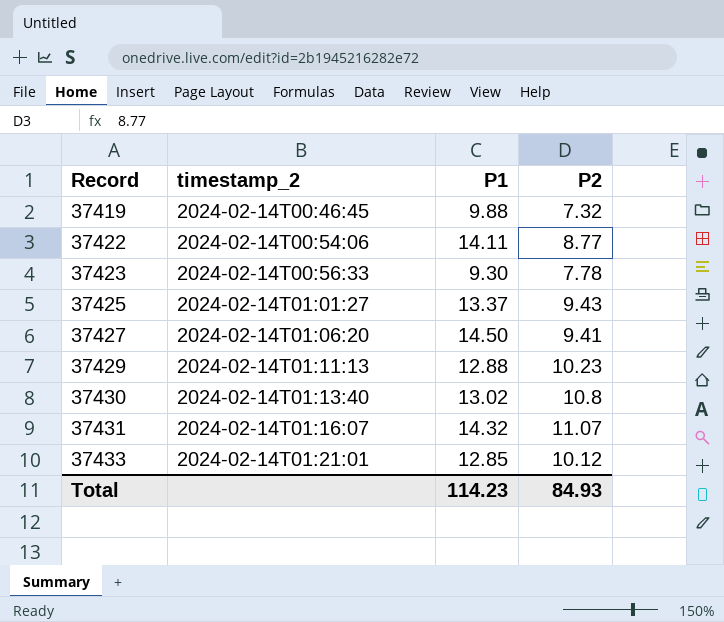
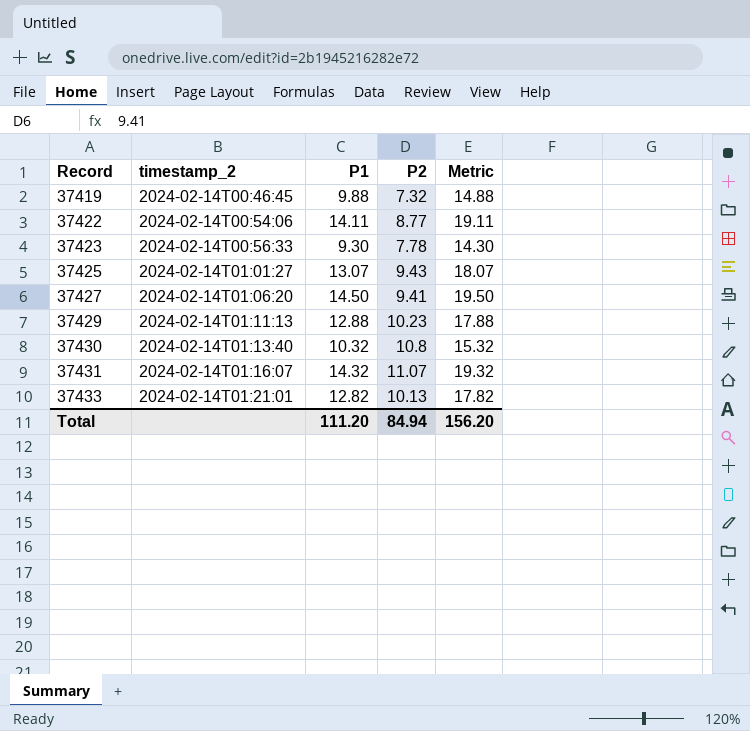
column Metric | formula: none -> [P1] + 5
37425 | P1: 13.37 -> 13.07
37430 | P1: 13.02 -> 10.32
37433 | P1: 12.85 -> 12.82
37433 | P2: 10.12 -> 10.13
Total | P1: 114.23 -> 111.20
Total | P2: 84.93 -> 84.94

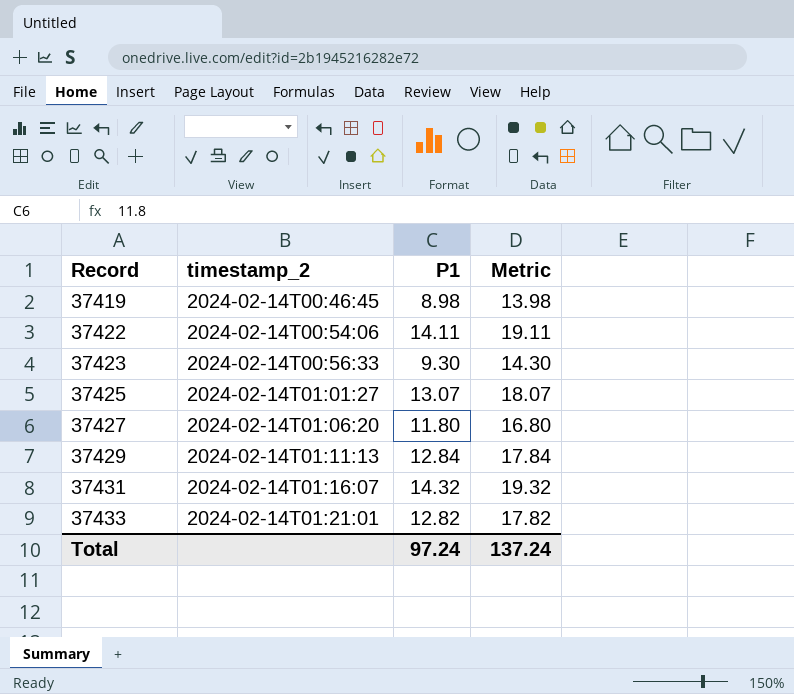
column P2 | position: 4 -> none
row 37430: 2024-02-14T01:13:40 | 10.32 | 10.8 | 15.32 -> none
37419 | P1: 9.88 -> 8.98
37419 | Metric: 14.88 -> 13.98
37427 | P1: 14.50 -> 11.80
37427 | Metric: 19.50 -> 16.80
37429 | P1: 12.88 -> 12.84
37429 | Metric: 17.88 -> 17.84
Total | P1: 111.20 -> 97.24
Total | Metric: 156.20 -> 137.24

